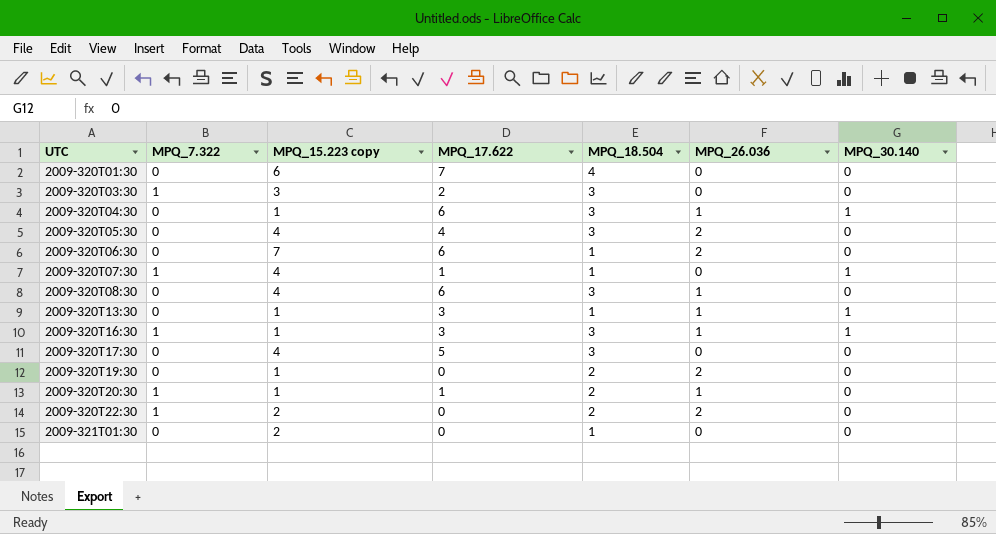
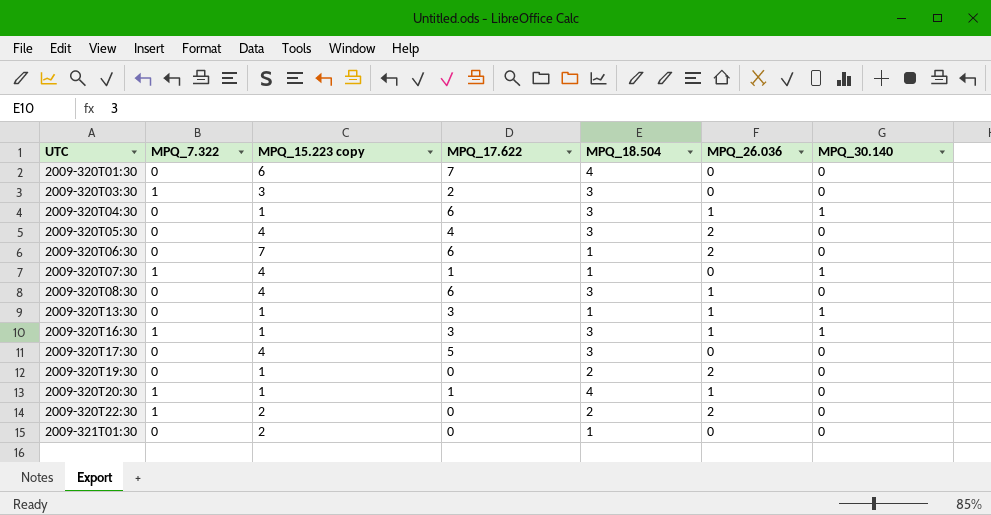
2009-320T20:30 | MPQ_18.504: 2 -> 4

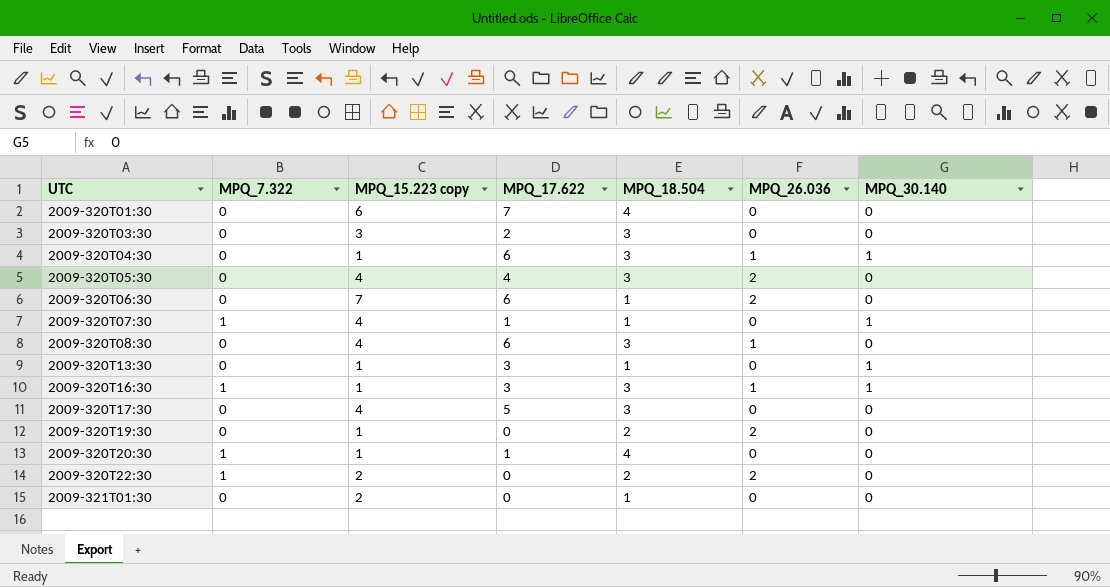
2009-320T03:30 | MPQ_7.322: 1 -> 0
2009-320T13:30 | MPQ_26.036: 1 -> 0
2009-320T20:30 | MPQ_26.036: 1 -> 0

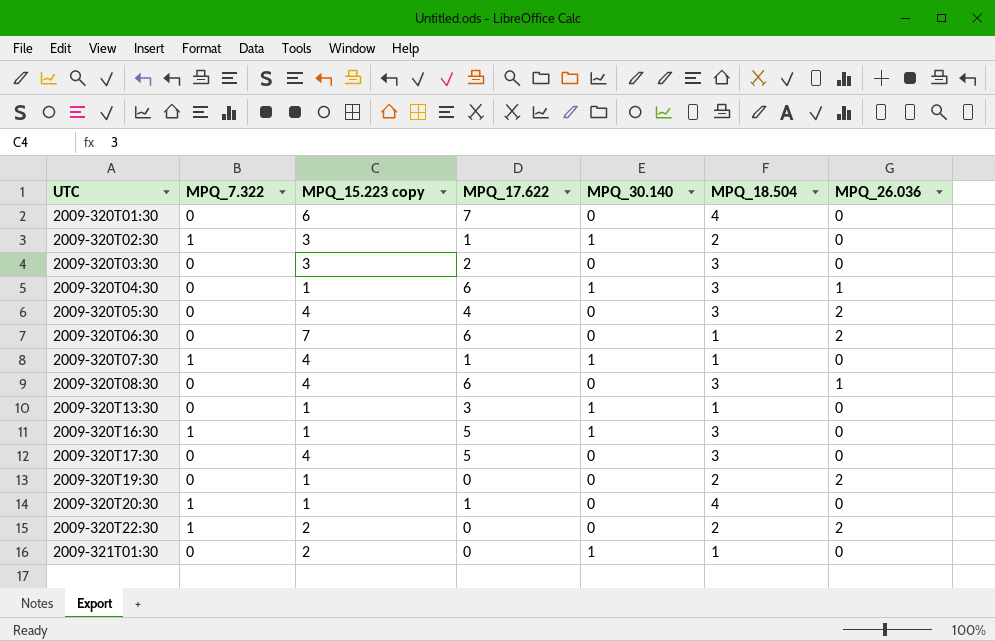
column MPQ_30.140 | position: 7 -> 5
row 2009-320T02:30: none -> 1 | 3 | 1 | 1 | 2 | 0
2009-320T16:30 | MPQ_17.622: 3 -> 5
2009-320T16:30 | MPQ_26.036: 1 -> 0
2009-321T01:30 | MPQ_30.140: 0 -> 1

